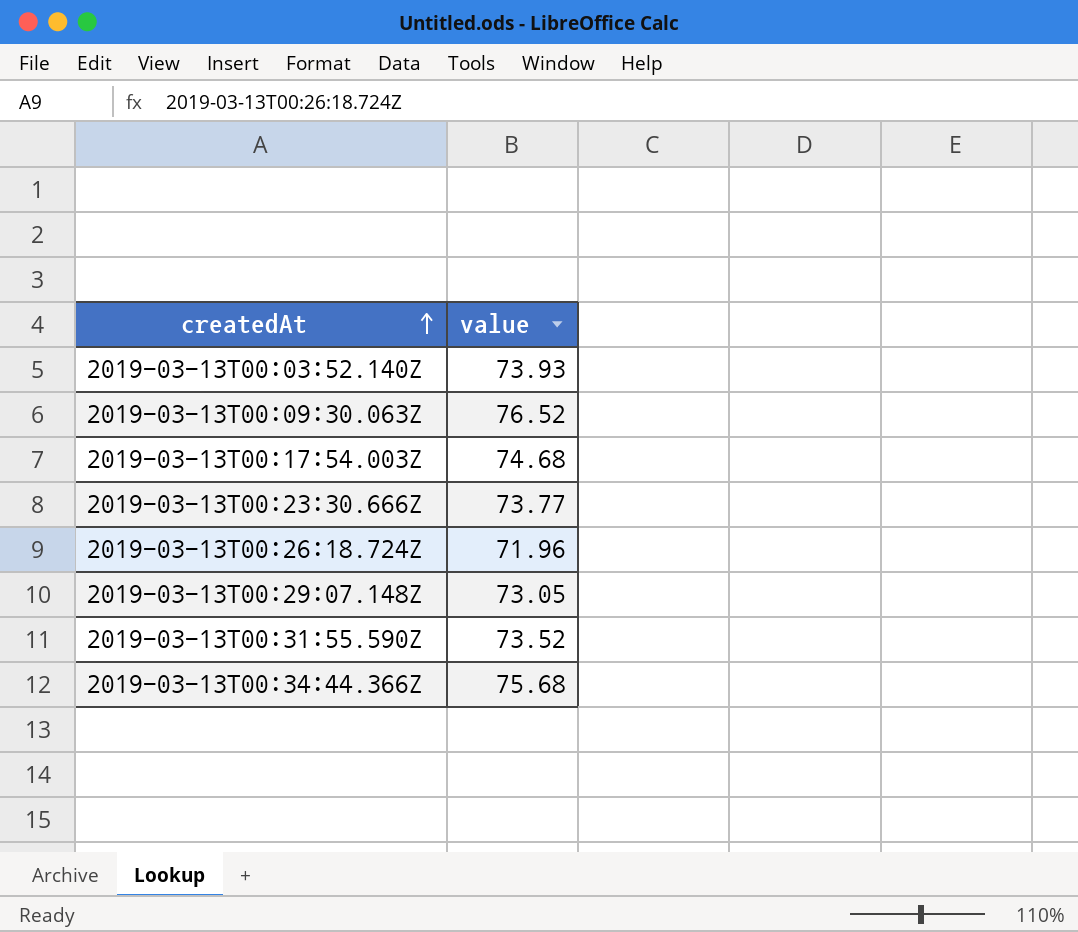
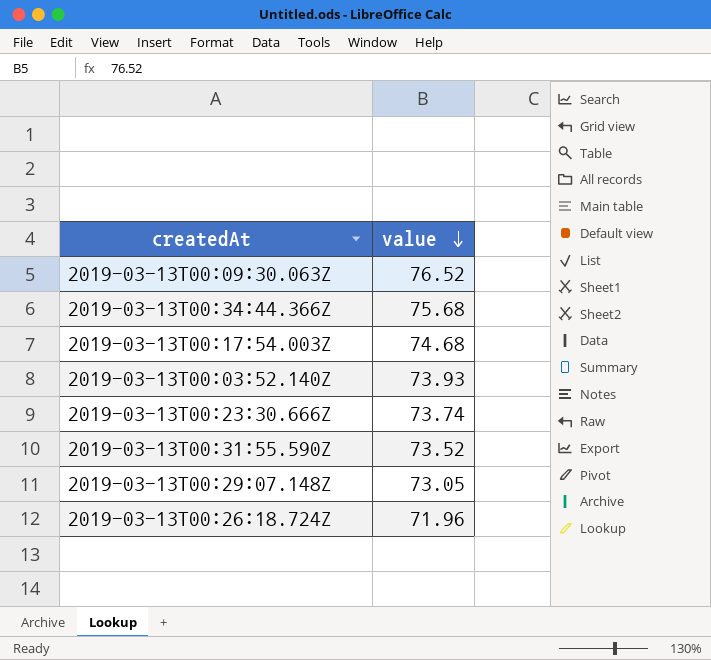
row order: createdAt ascending -> value descending
2019-03-13T00:23:30.666Z | value: 73.77 -> 73.74

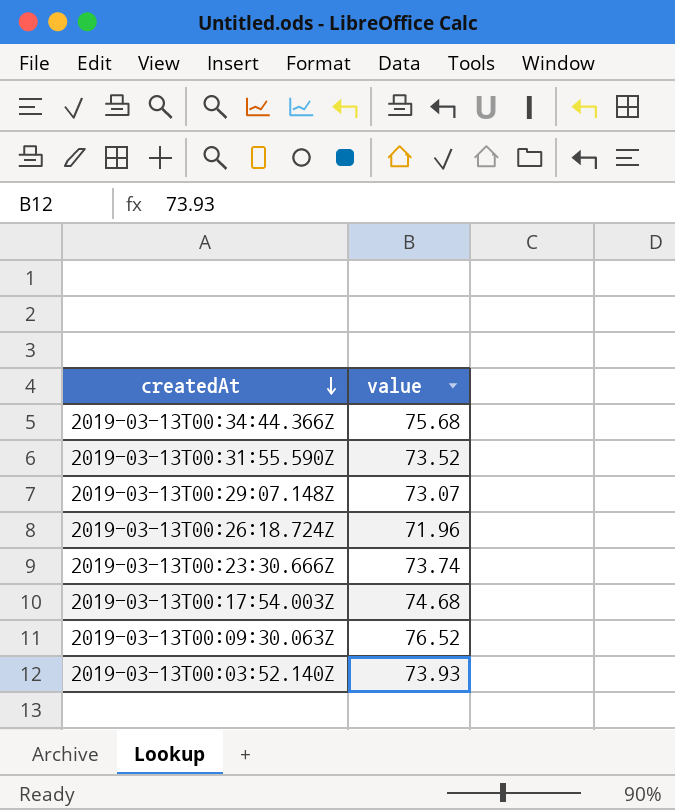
row order: value descending -> createdAt descending
2019-03-13T00:29:07.148Z | value: 73.05 -> 73.07

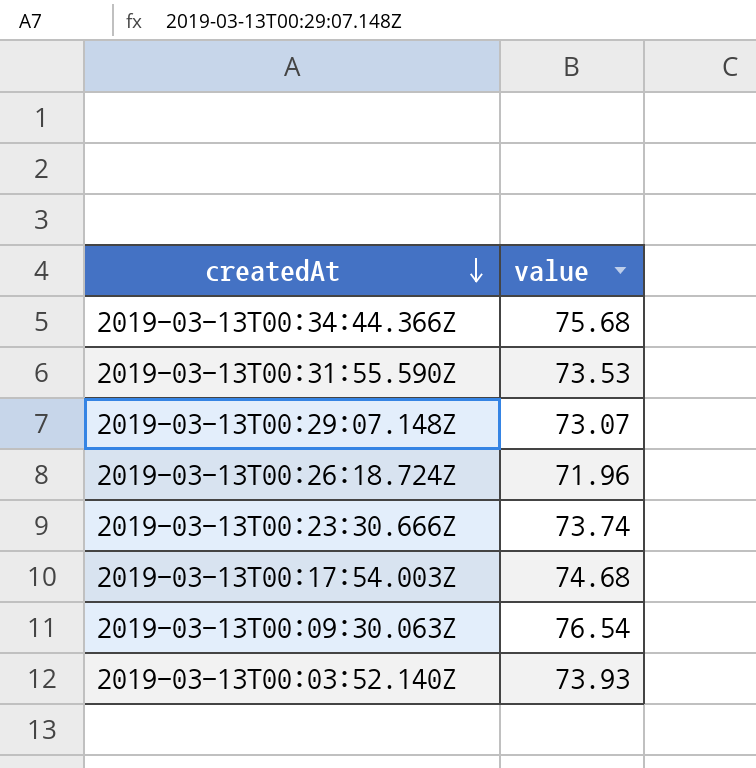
2019-03-13T00:31:55.590Z | value: 73.52 -> 73.53
2019-03-13T00:09:30.063Z | value: 76.52 -> 76.54

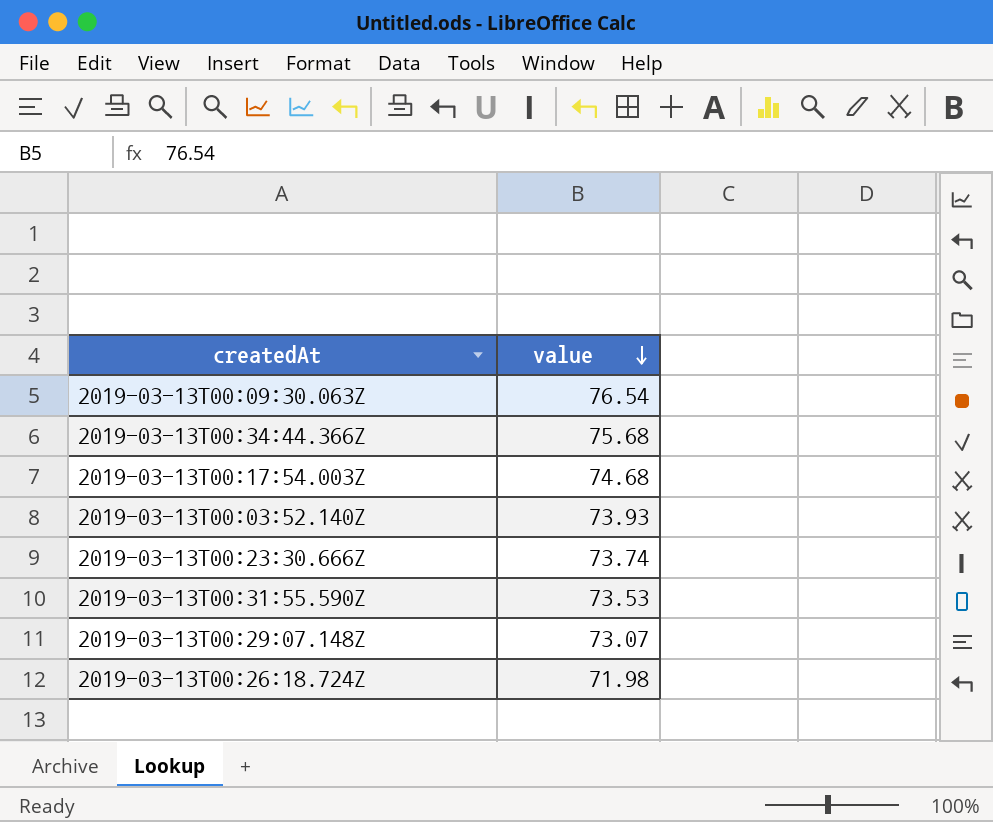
row order: createdAt descending -> value descending
2019-03-13T00:26:18.724Z | value: 71.96 -> 71.98

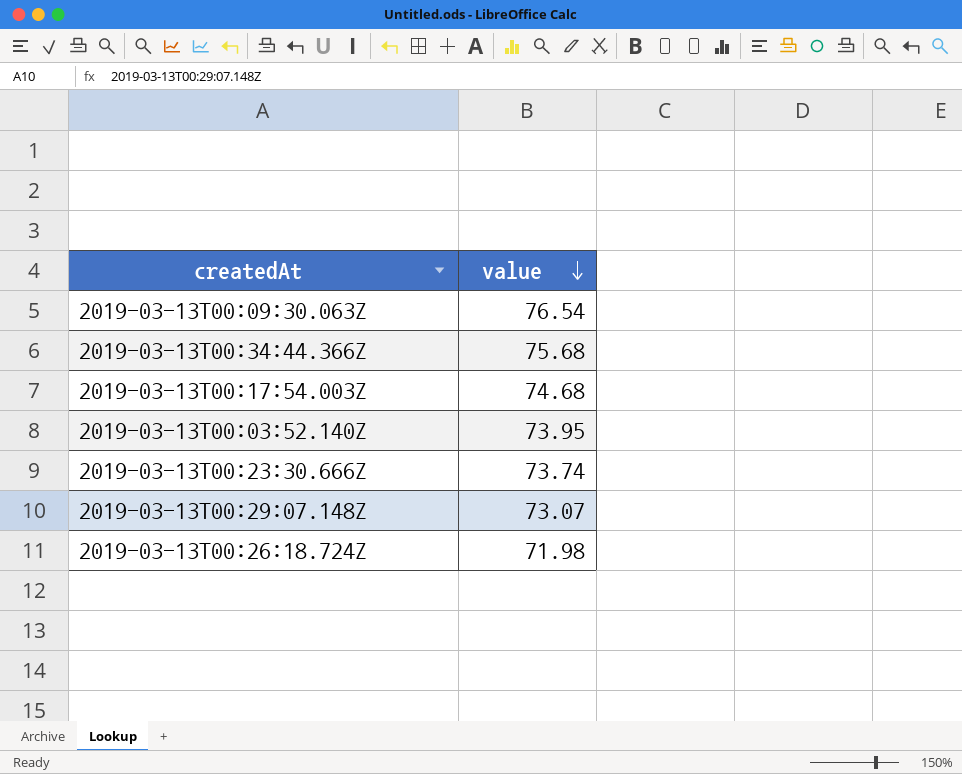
row 2019-03-13T00:31:55.590Z: 73.53 -> none
2019-03-13T00:03:52.140Z | value: 73.93 -> 73.95

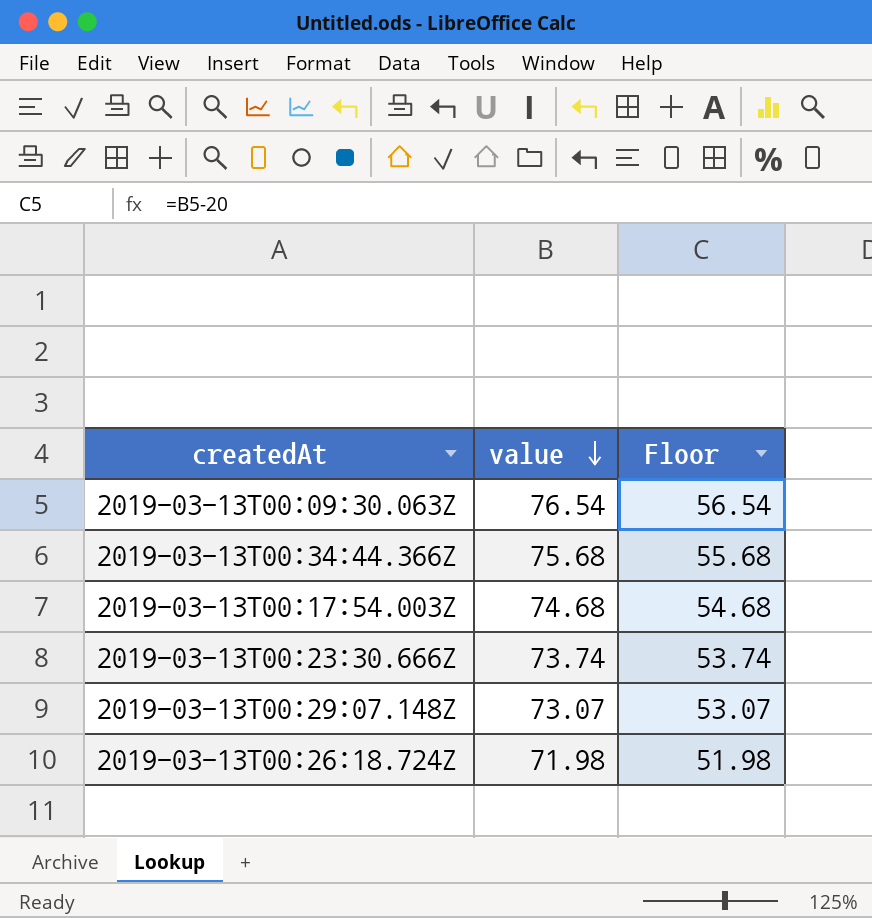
column Floor | formula: none -> [value] - 20
row 2019-03-13T00:03:52.140Z: 73.95 -> none

